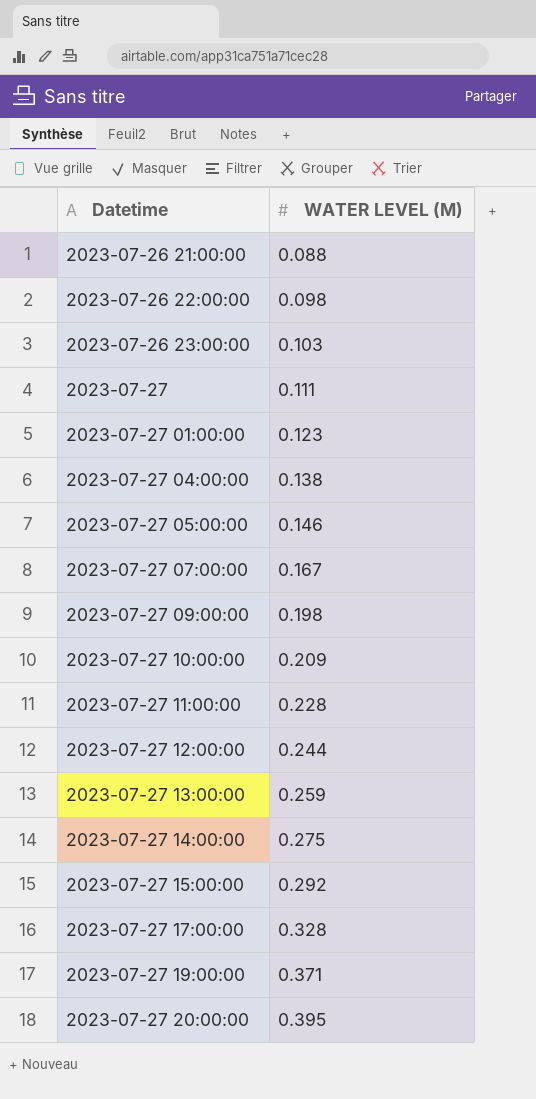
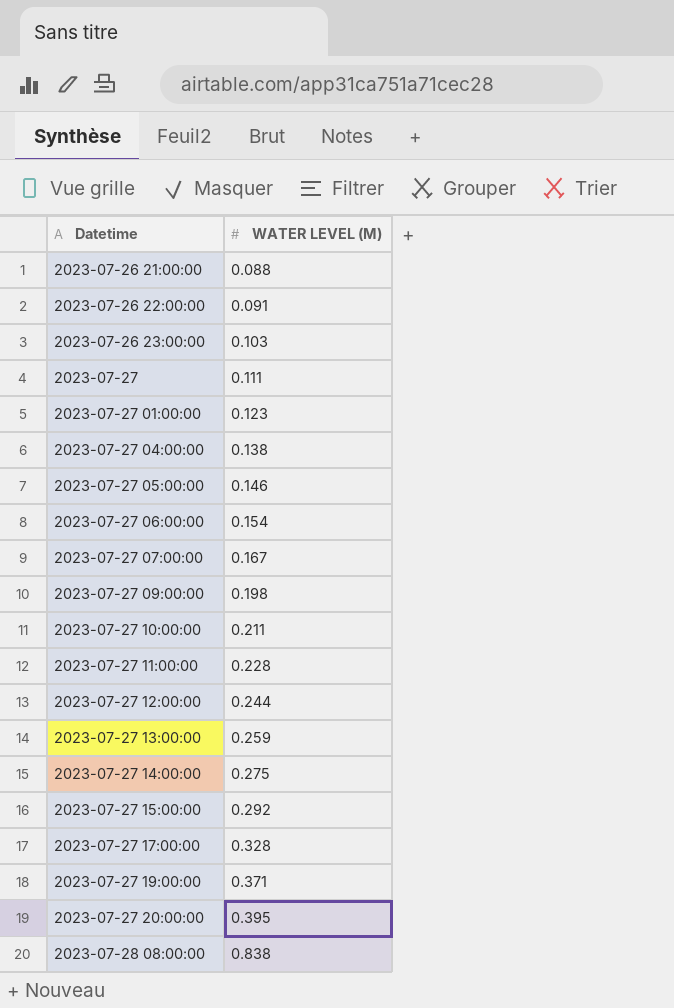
2023-07-26 22:00:00 | WATER LEVEL (M): 0.098 -> 0.091
row 2023-07-27 06:00:00: none -> 0.154
2023-07-27 10:00:00 | WATER LEVEL (M): 0.209 -> 0.211
row 2023-07-28 08:00:00: none -> 0.838

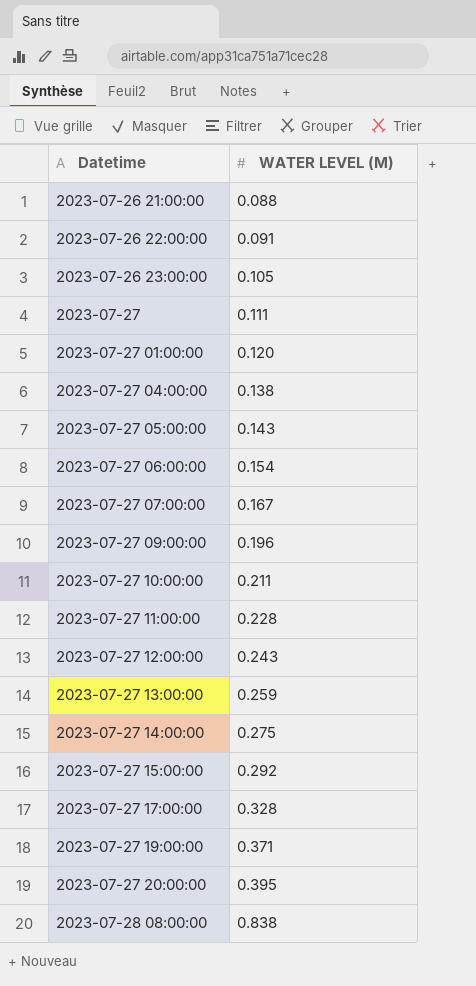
2023-07-26 23:00:00 | WATER LEVEL (M): 0.103 -> 0.105
2023-07-27 01:00:00 | WATER LEVEL (M): 0.123 -> 0.120
2023-07-27 05:00:00 | WATER LEVEL (M): 0.146 -> 0.143
2023-07-27 09:00:00 | WATER LEVEL (M): 0.198 -> 0.196
2023-07-27 12:00:00 | WATER LEVEL (M): 0.244 -> 0.243

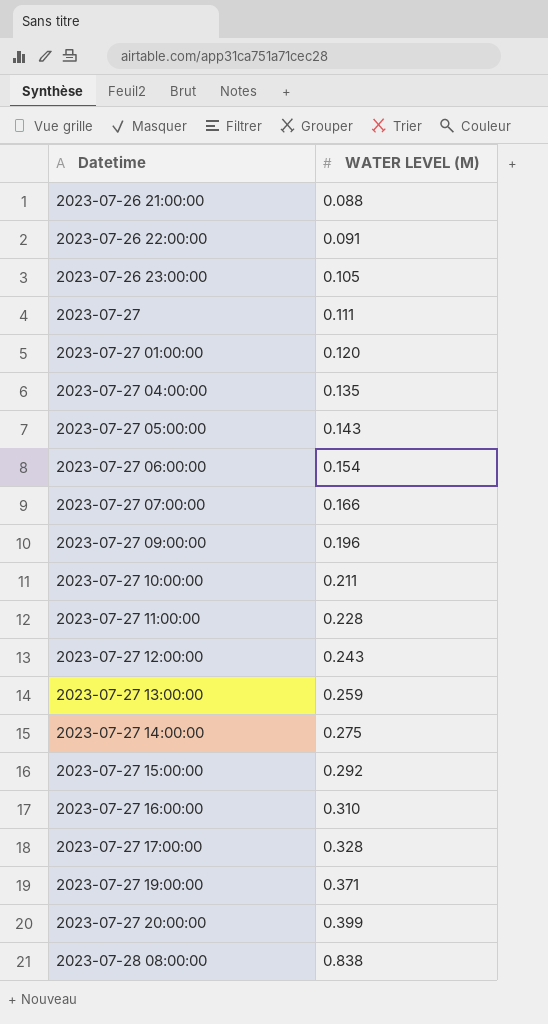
2023-07-27 04:00:00 | WATER LEVEL (M): 0.138 -> 0.135
2023-07-27 07:00:00 | WATER LEVEL (M): 0.167 -> 0.166
row 2023-07-27 16:00:00: none -> 0.310
2023-07-27 20:00:00 | WATER LEVEL (M): 0.395 -> 0.399

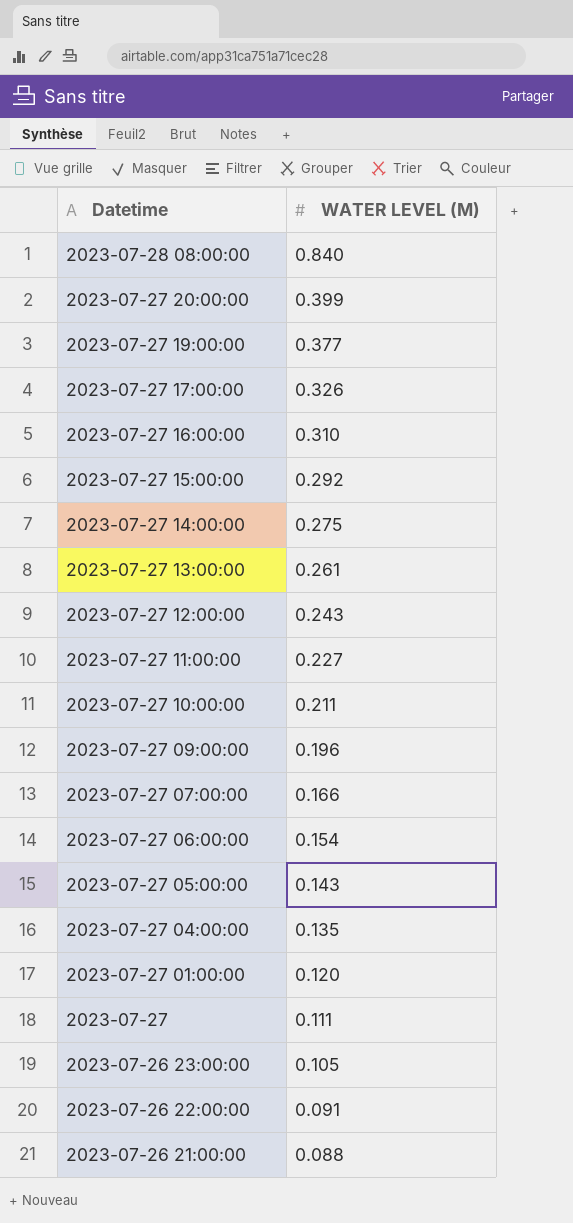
row order: Datetime ascending -> Datetime descending
2023-07-28 08:00:00 | WATER LEVEL (M): 0.838 -> 0.840
2023-07-27 19:00:00 | WATER LEVEL (M): 0.371 -> 0.377
2023-07-27 17:00:00 | WATER LEVEL (M): 0.328 -> 0.326
2023-07-27 13:00:00 | WATER LEVEL (M): 0.259 -> 0.261
2023-07-27 11:00:00 | WATER LEVEL (M): 0.228 -> 0.227

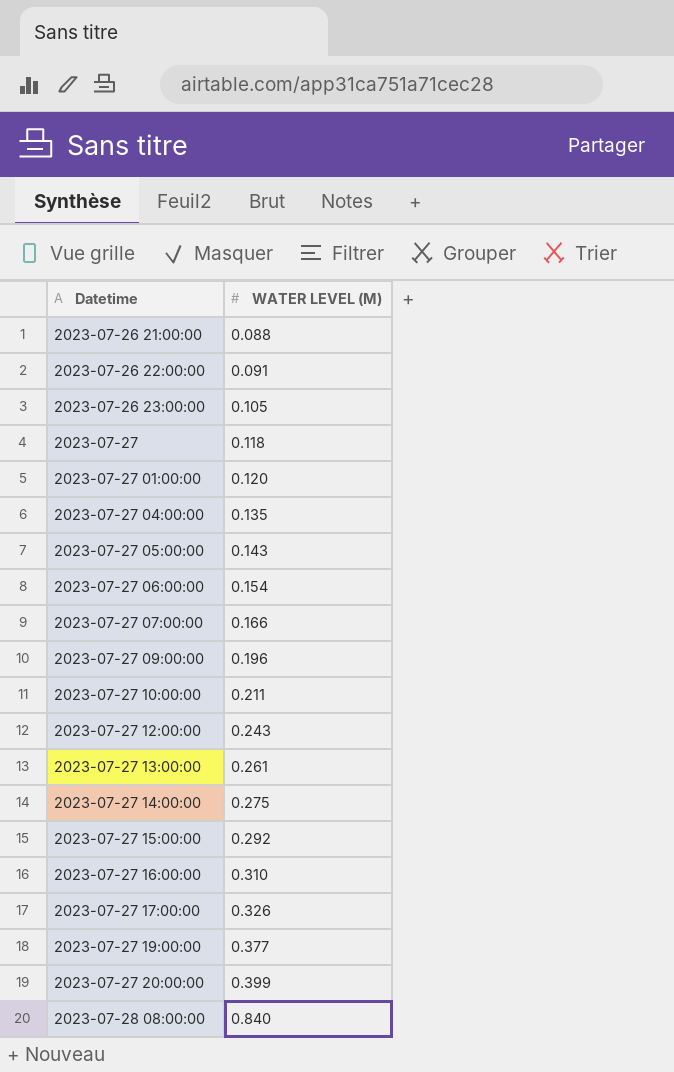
row order: Datetime descending -> Datetime ascending
row 2023-07-27 11:00:00: 0.227 -> none
2023-07-27 | WATER LEVEL (M): 0.111 -> 0.118

